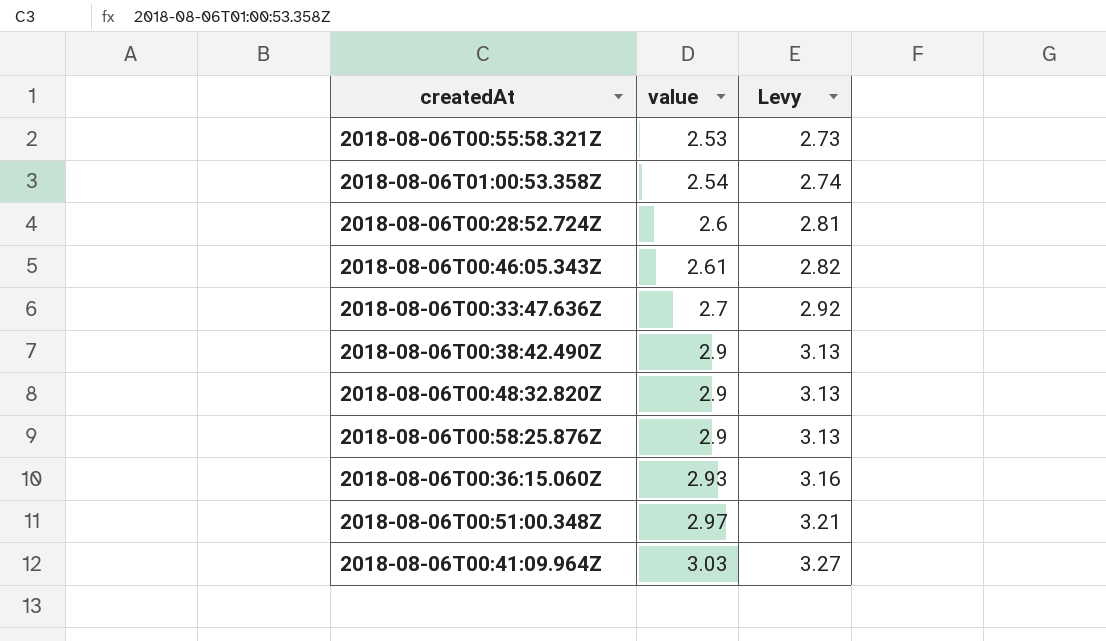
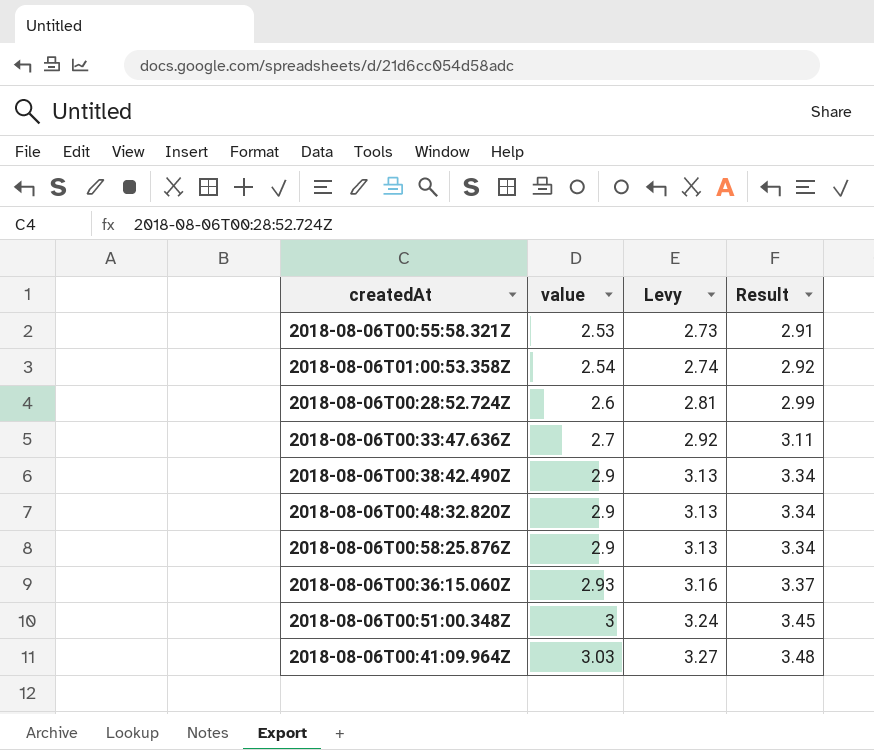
column Result | formula: none -> [value] * 1.15
row 2018-08-06T00:46:05.343Z: 2.61 | 2.82 -> none
2018-08-06T00:51:00.348Z | value: 2.97 -> 3
2018-08-06T00:51:00.348Z | Levy: 3.21 -> 3.24

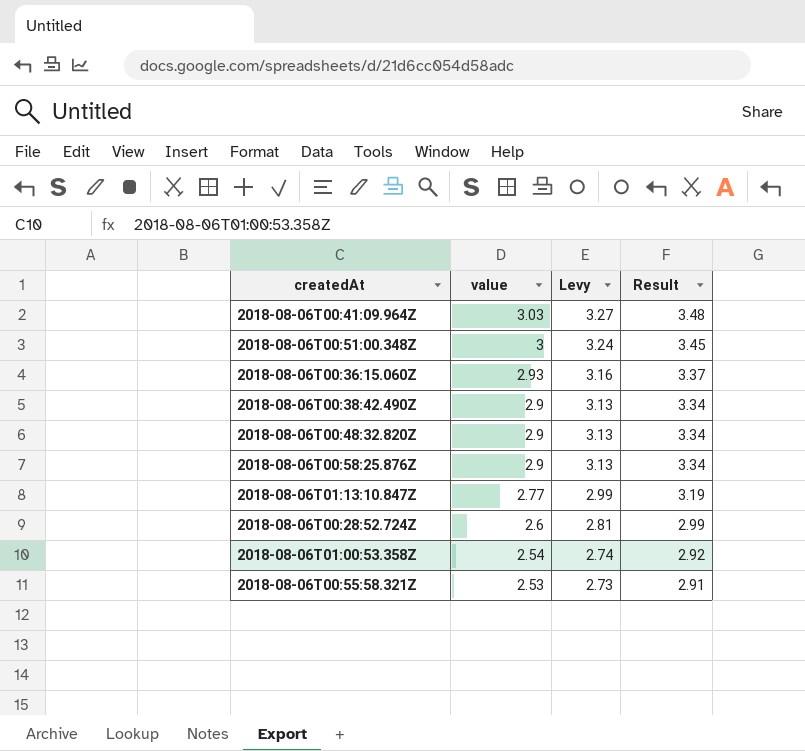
row order: value ascending -> value descending
row 2018-08-06T00:33:47.636Z: 2.7 | 2.92 | 3.11 -> none
row 2018-08-06T01:13:10.847Z: none -> 2.77 | 2.99 | 3.19

